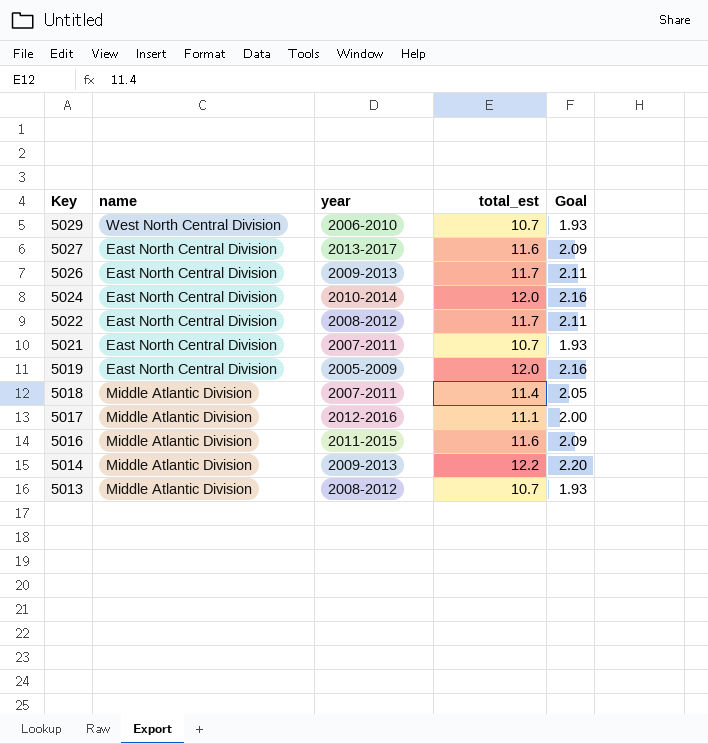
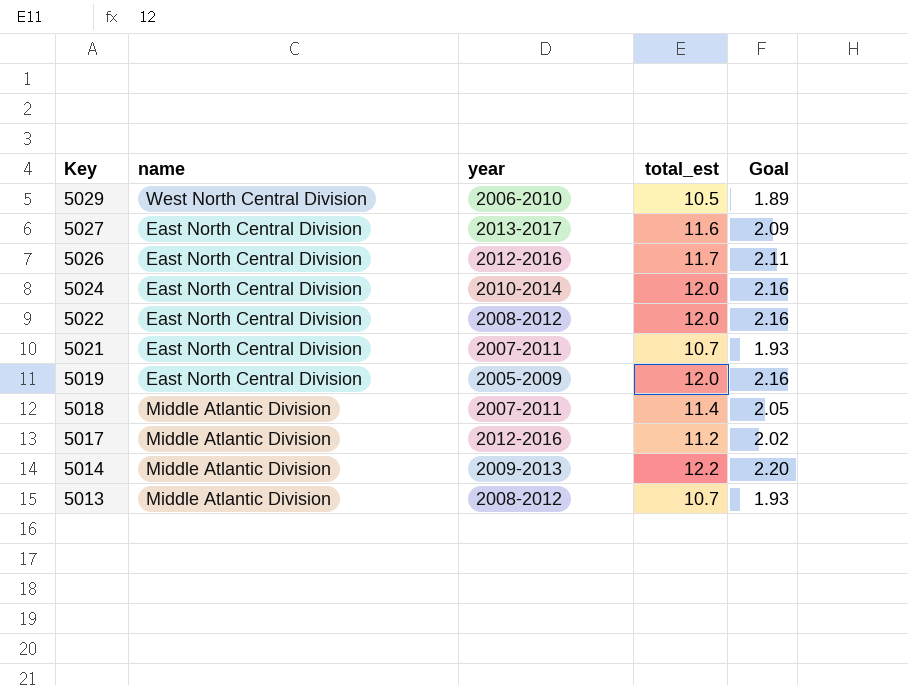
row 5016: Middle Atlantic Division | 2011-2015 | 11.6 | 2.09 -> none
5029 | total_est: 10.7 -> 10.5
5029 | Goal: 1.93 -> 1.89
5026 | year: 2009-2013 -> 2012-2016
5022 | total_est: 11.7 -> 12.0
5022 | Goal: 2.11 -> 2.16
5017 | total_est: 11.1 -> 11.2
5017 | Goal: 2.00 -> 2.02

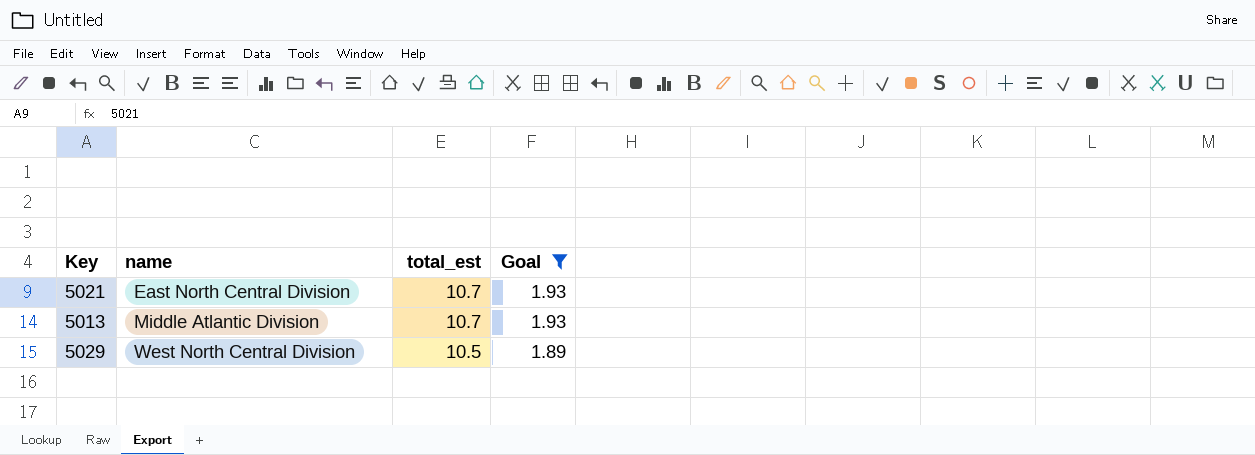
filter: none -> Goal <= 1.93
row order: Key descending -> name ascending
column year | position: 3 -> none

